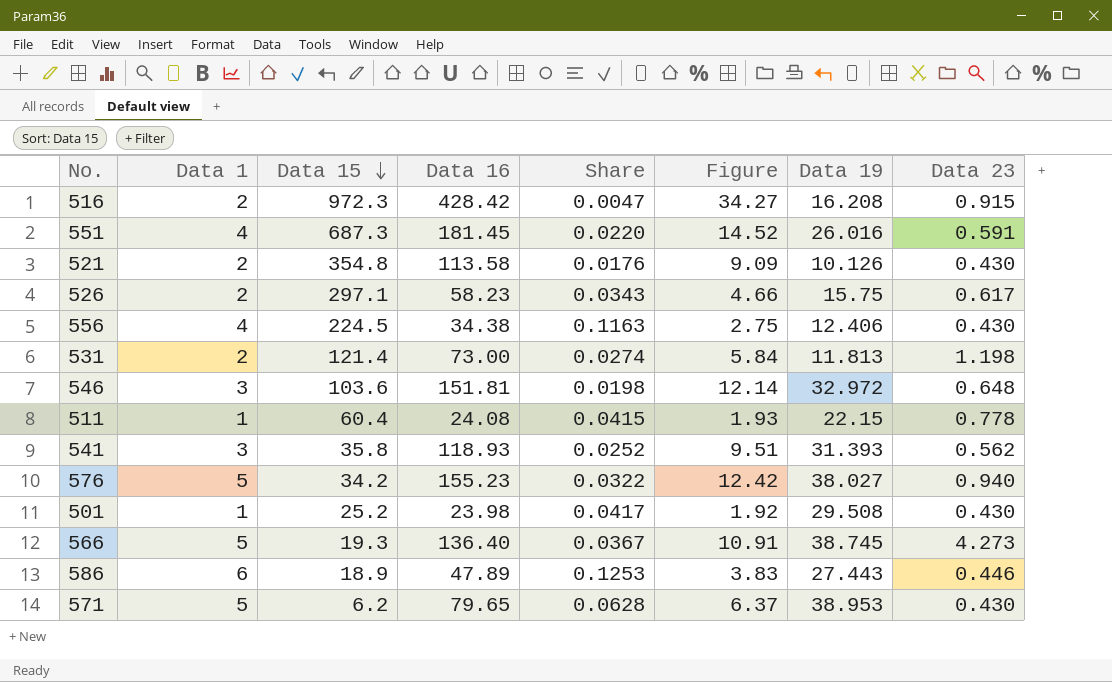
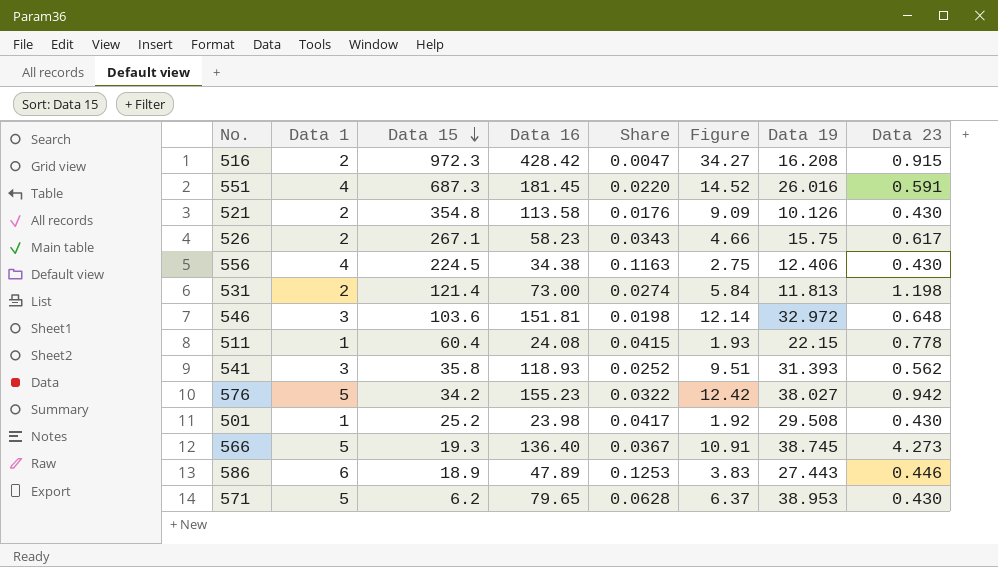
526 | Data 15: 297.1 -> 267.1
576 | Data 23: 0.940 -> 0.942

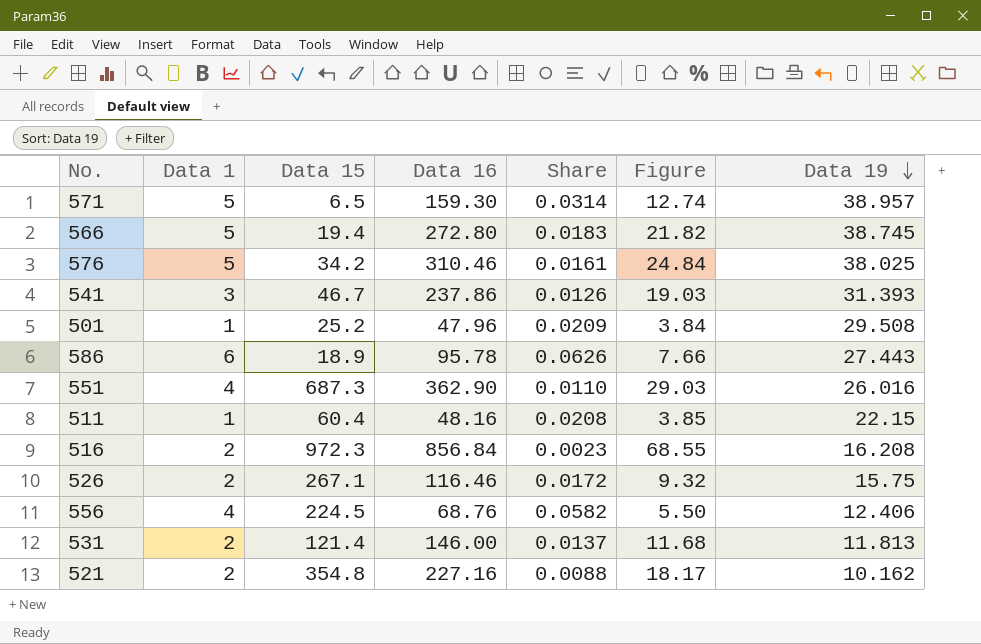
row order: Data 15 descending -> Data 19 descending
column Data 23 | position: 8 -> none
row 546: 3 | 103.6 | 151.81 | 0.0198 | 12.14 | 32.972 | 0.648 -> none
571 | Data 15: 6.2 -> 6.5
571 | Data 16: 79.65 -> 159.30
571 | Share: 0.0628 -> 0.0314
571 | Figure: 6.37 -> 12.74
571 | Data 19: 38.953 -> 38.957
566 | Data 15: 19.3 -> 19.4
566 | Data 16: 136.40 -> 272.80
566 | Share: 0.0367 -> 0.0183
566 | Figure: 10.91 -> 21.82
576 | Data 16: 155.23 -> 310.46
576 | Share: 0.0322 -> 0.0161
576 | Figure: 12.42 -> 24.84
576 | Data 19: 38.027 -> 38.025
541 | Data 15: 35.8 -> 46.7
541 | Data 16: 118.93 -> 237.86
541 | Share: 0.0252 -> 0.0126
541 | Figure: 9.51 -> 19.03
501 | Data 16: 23.98 -> 47.96
501 | Share: 0.0417 -> 0.0209
501 | Figure: 1.92 -> 3.84
586 | Data 16: 47.89 -> 95.78
586 | Share: 0.1253 -> 0.0626
586 | Figure: 3.83 -> 7.66
551 | Data 16: 181.45 -> 362.90
551 | Share: 0.0220 -> 0.0110
551 | Figure: 14.52 -> 29.03
511 | Data 16: 24.08 -> 48.16
511 | Share: 0.0415 -> 0.0208
511 | Figure: 1.93 -> 3.85
516 | Data 16: 428.42 -> 856.84
516 | Share: 0.0047 -> 0.0023
516 | Figure: 34.27 -> 68.55
526 | Data 16: 58.23 -> 116.46
526 | Share: 0.0343 -> 0.0172
526 | Figure: 4.66 -> 9.32
556 | Data 16: 34.38 -> 68.76
556 | Share: 0.1163 -> 0.0582
556 | Figure: 2.75 -> 5.50
531 | Data 16: 73.00 -> 146.00
531 | Share: 0.0274 -> 0.0137
531 | Figure: 5.84 -> 11.68
521 | Data 16: 113.58 -> 227.16
521 | Share: 0.0176 -> 0.0088
521 | Figure: 9.09 -> 18.17
521 | Data 19: 10.126 -> 10.162

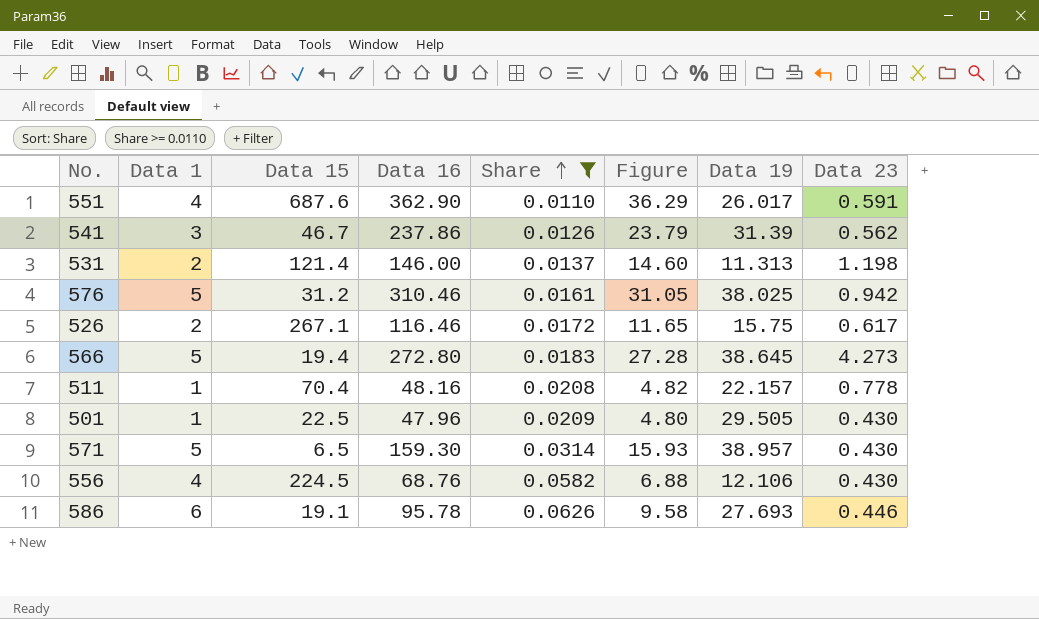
filter: none -> Share >= 0.0110
row order: Data 19 descending -> Share ascending
column Figure | formula: [Data 16] * 0.08 -> [Data 16] * 0.1
column Data 23 | position: none -> 8
551 | Data 15: 687.3 -> 687.6
551 | Data 19: 26.016 -> 26.017
541 | Data 19: 31.393 -> 31.39
531 | Data 19: 11.813 -> 11.313
576 | Data 15: 34.2 -> 31.2
566 | Data 19: 38.745 -> 38.645
511 | Data 15: 60.4 -> 70.4
511 | Data 19: 22.15 -> 22.157
501 | Data 15: 25.2 -> 22.5
501 | Data 19: 29.508 -> 29.505
556 | Data 19: 12.406 -> 12.106
586 | Data 15: 18.9 -> 19.1
586 | Data 19: 27.443 -> 27.693

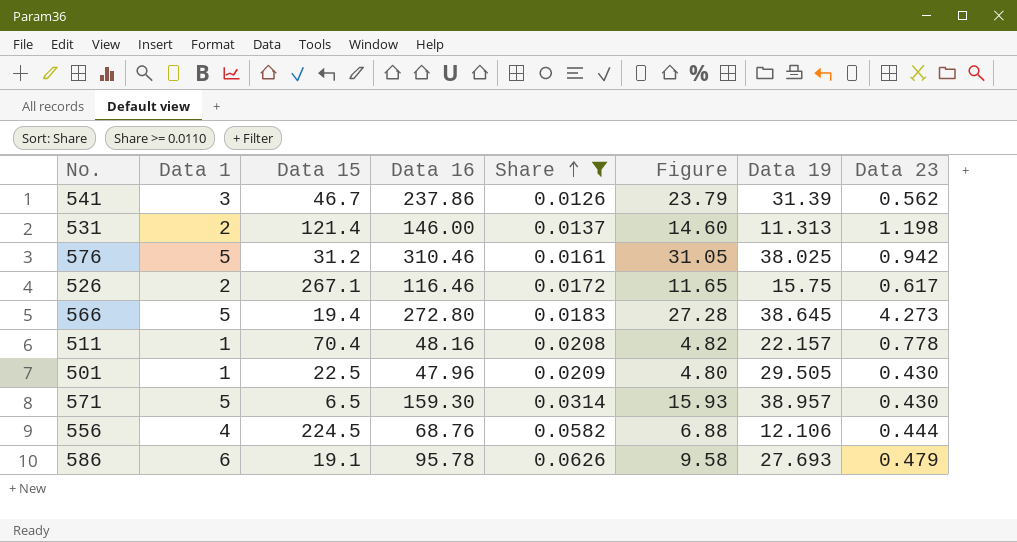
row 551: 4 | 687.6 | 362.90 | 0.0110 | 36.29 | 26.017 | 0.591 -> none
556 | Data 23: 0.430 -> 0.444
586 | Data 23: 0.446 -> 0.479

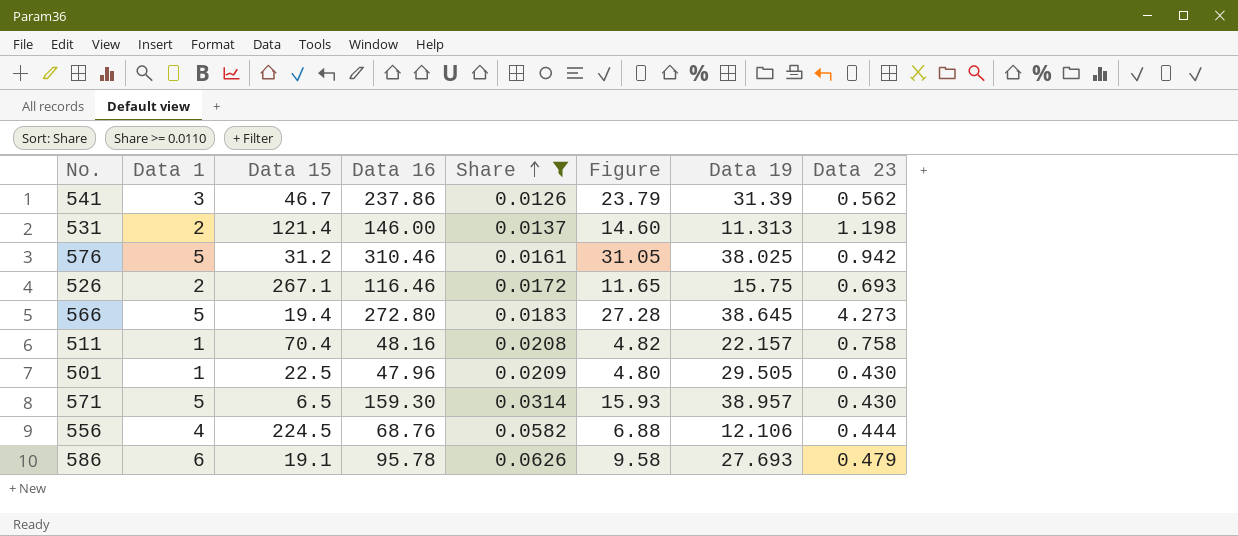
526 | Data 23: 0.617 -> 0.693
511 | Data 23: 0.778 -> 0.758

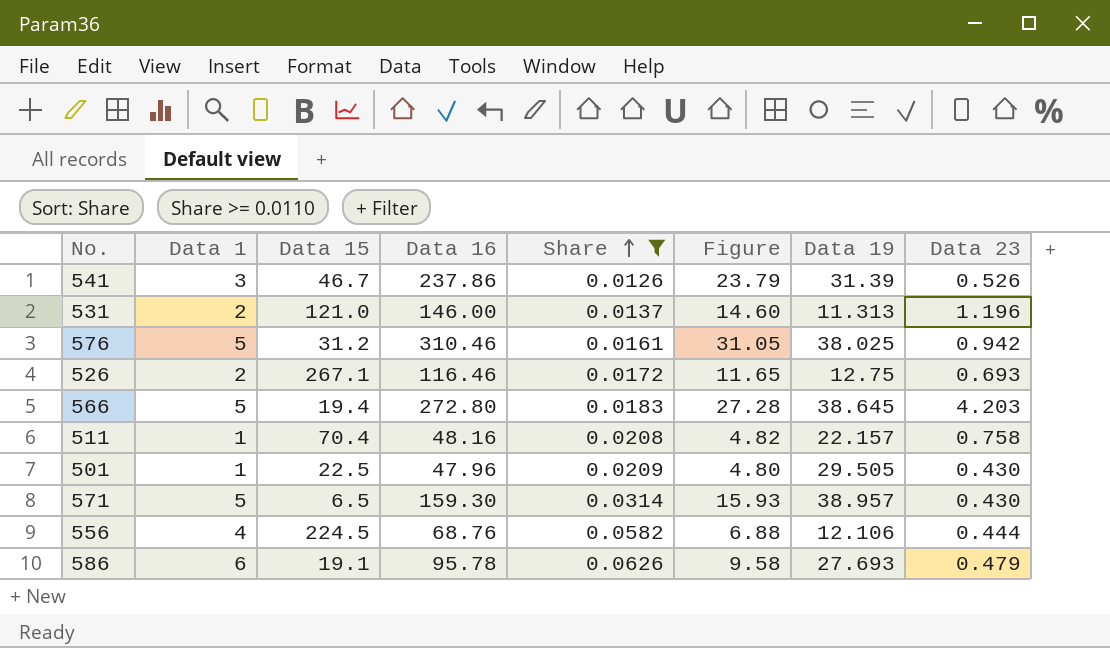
541 | Data 23: 0.562 -> 0.526
531 | Data 15: 121.4 -> 121.0
531 | Data 23: 1.198 -> 1.196
526 | Data 19: 15.75 -> 12.75
566 | Data 23: 4.273 -> 4.203

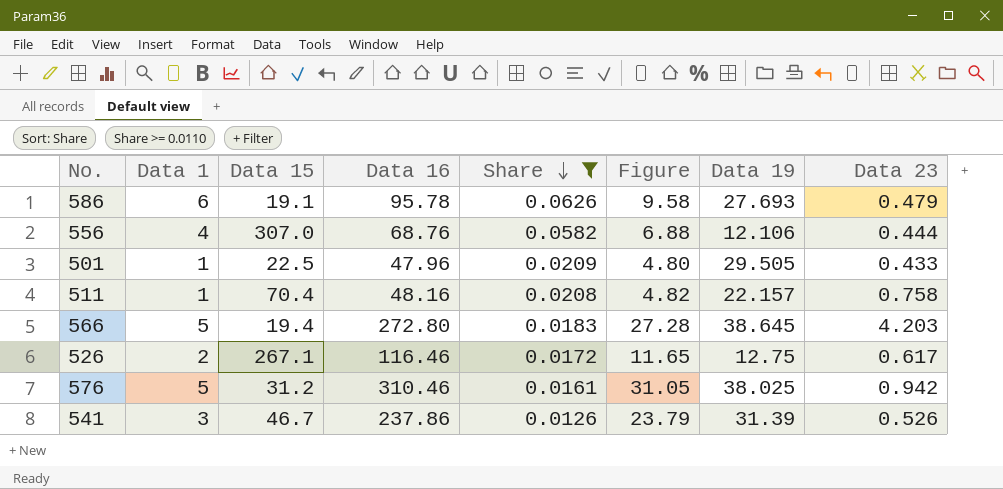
row order: Share ascending -> Share descending
row 531: 2 | 121.0 | 146.00 | 0.0137 | 14.60 | 11.313 | 1.196 -> none
row 571: 5 | 6.5 | 159.30 | 0.0314 | 15.93 | 38.957 | 0.430 -> none
556 | Data 15: 224.5 -> 307.0
501 | Data 23: 0.430 -> 0.433
526 | Data 23: 0.693 -> 0.617

